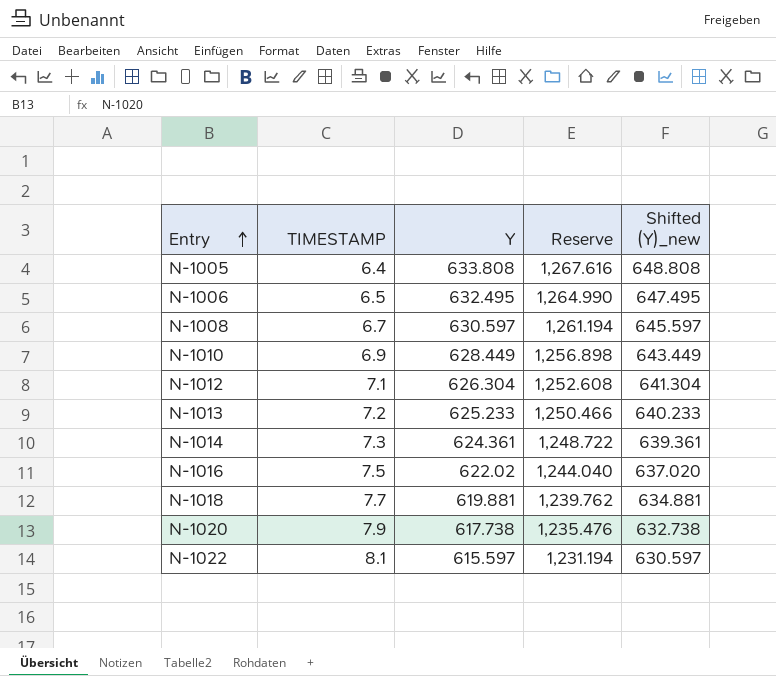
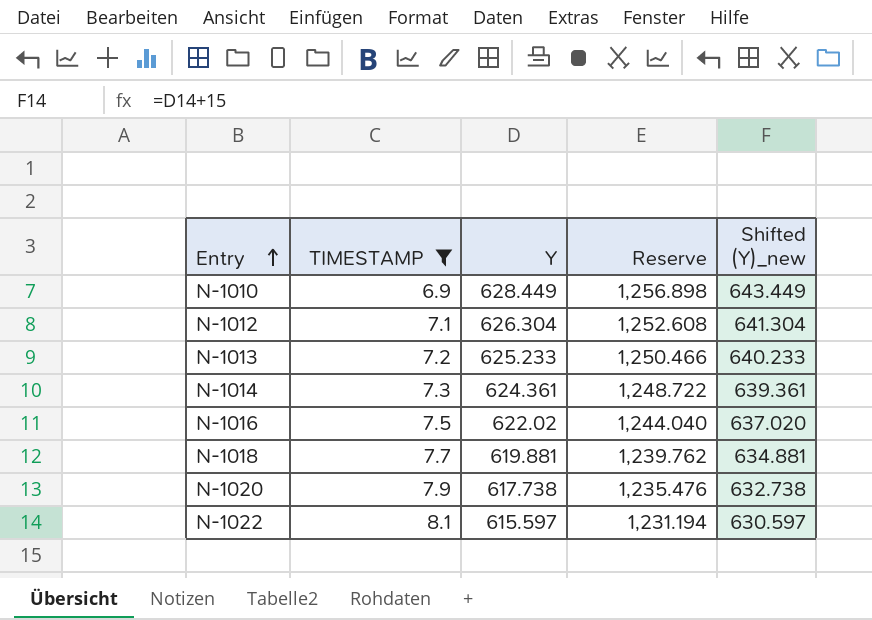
filter: none -> TIMESTAMP >= 6.9

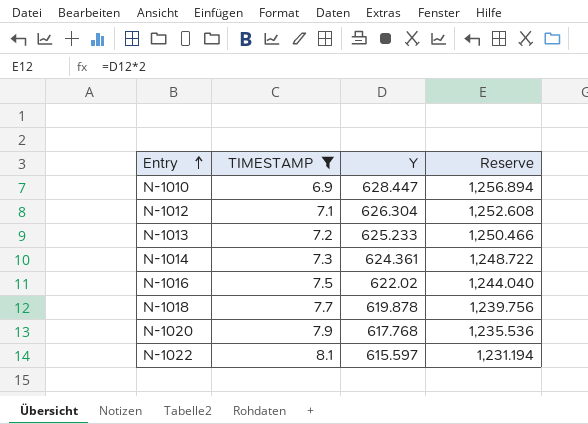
column Shifted (Y)_new | formula: [Y] + 15 -> none
N-1010 | Y: 628.449 -> 628.447
N-1010 | Reserve: 1,256.898 -> 1,256.894
N-1018 | Y: 619.881 -> 619.878
N-1018 | Reserve: 1,239.762 -> 1,239.756
N-1020 | Y: 617.738 -> 617.768
N-1020 | Reserve: 1,235.476 -> 1,235.536

